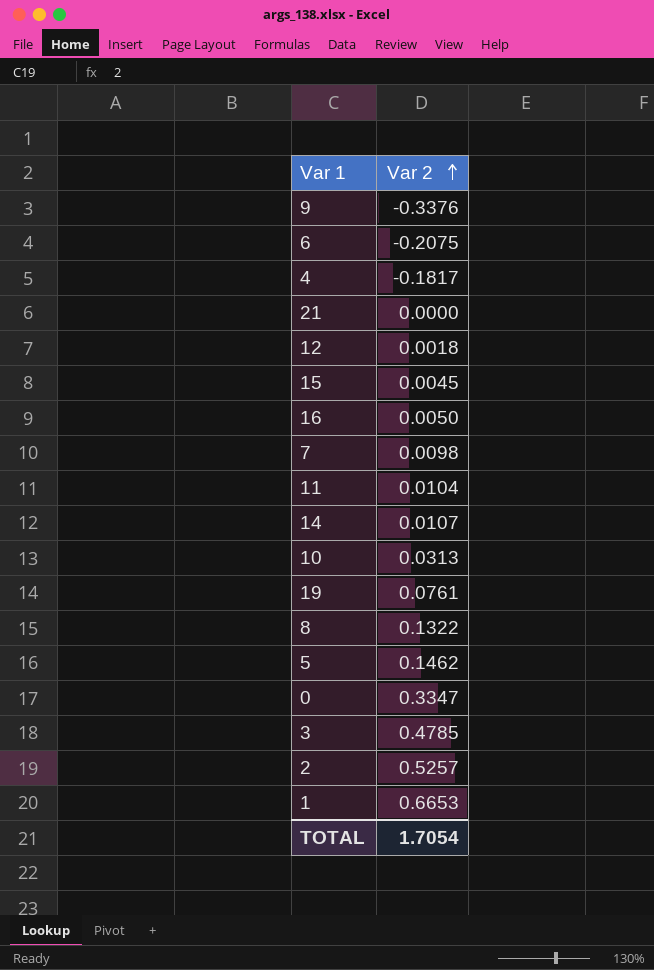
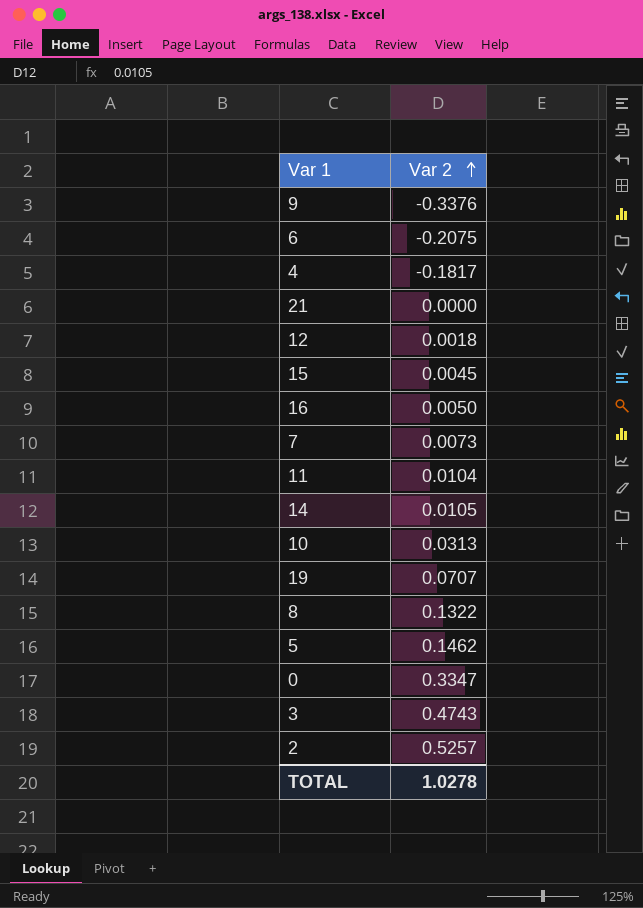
row 1: 0.6653 -> none
7 | Var 2: 0.0098 -> 0.0073
14 | Var 2: 0.0107 -> 0.0105
19 | Var 2: 0.0761 -> 0.0707
3 | Var 2: 0.4785 -> 0.4743
TOTAL | Var 2: 1.7054 -> 1.0278

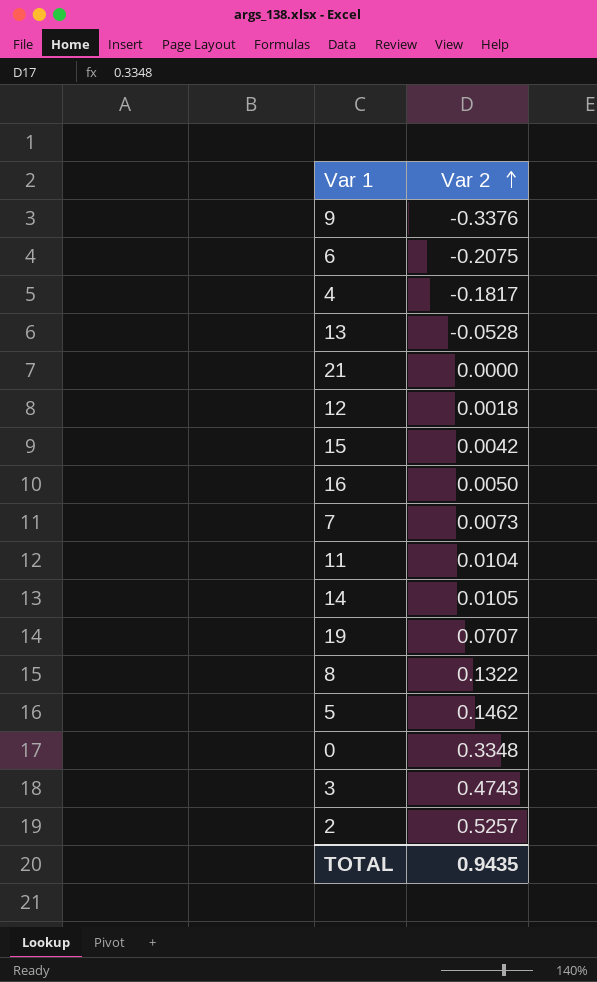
row 10: 0.0313 -> none
row 13: none -> -0.0528
15 | Var 2: 0.0045 -> 0.0042
0 | Var 2: 0.3347 -> 0.3348
TOTAL | Var 2: 1.0278 -> 0.9435

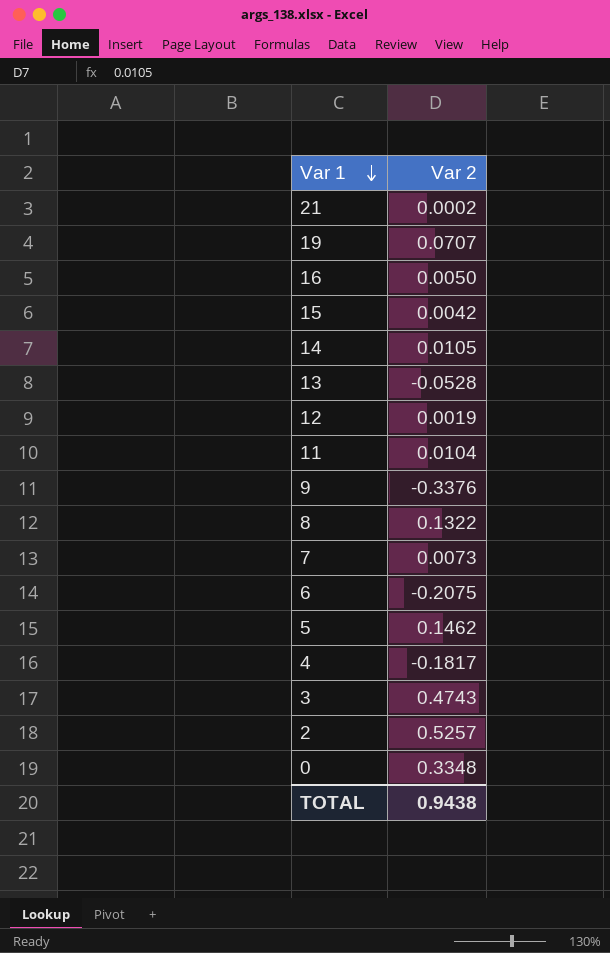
row order: Var 2 ascending -> Var 1 descending
21 | Var 2: 0.0000 -> 0.0002
12 | Var 2: 0.0018 -> 0.0019
TOTAL | Var 2: 0.9435 -> 0.9438

